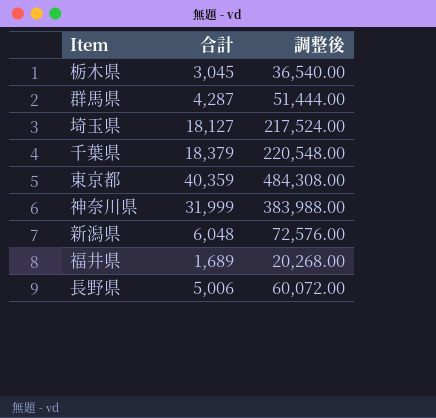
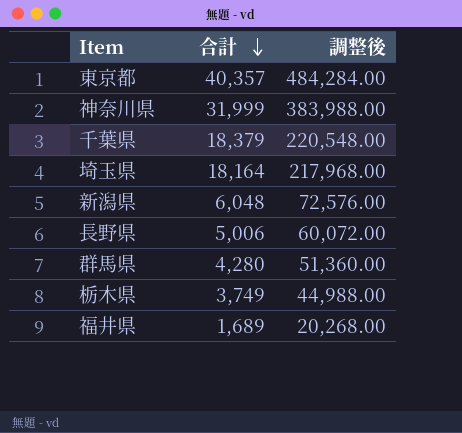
row order: none -> 合計 descending
東京都 | 合計: 40,359 -> 40,357
東京都 | 調整後: 484,308.00 -> 484,284.00
埼玉県 | 合計: 18,127 -> 18,164
埼玉県 | 調整後: 217,524.00 -> 217,968.00
群馬県 | 合計: 4,287 -> 4,280
群馬県 | 調整後: 51,444.00 -> 51,360.00
栃木県 | 合計: 3,045 -> 3,749
栃木県 | 調整後: 36,540.00 -> 44,988.00

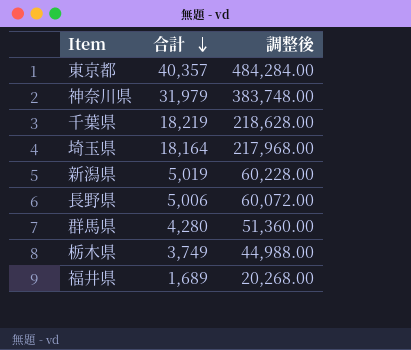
神奈川県 | 合計: 31,999 -> 31,979
神奈川県 | 調整後: 383,988.00 -> 383,748.00
千葉県 | 合計: 18,379 -> 18,219
千葉県 | 調整後: 220,548.00 -> 218,628.00
新潟県 | 合計: 6,048 -> 5,019
新潟県 | 調整後: 72,576.00 -> 60,228.00

